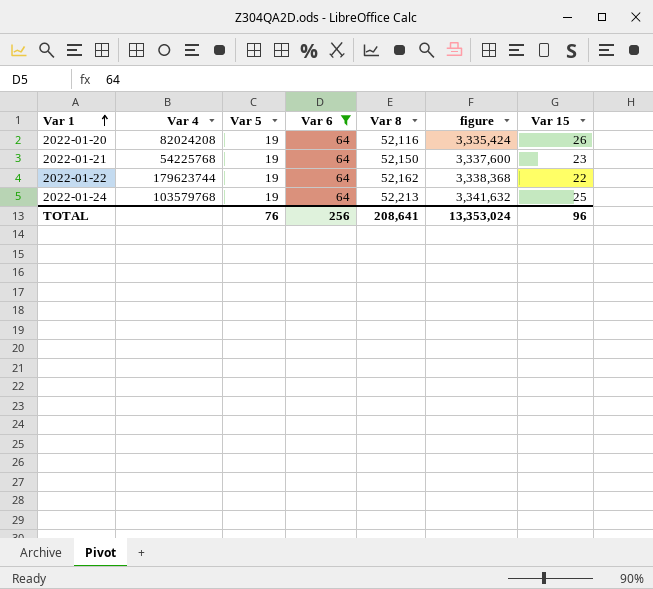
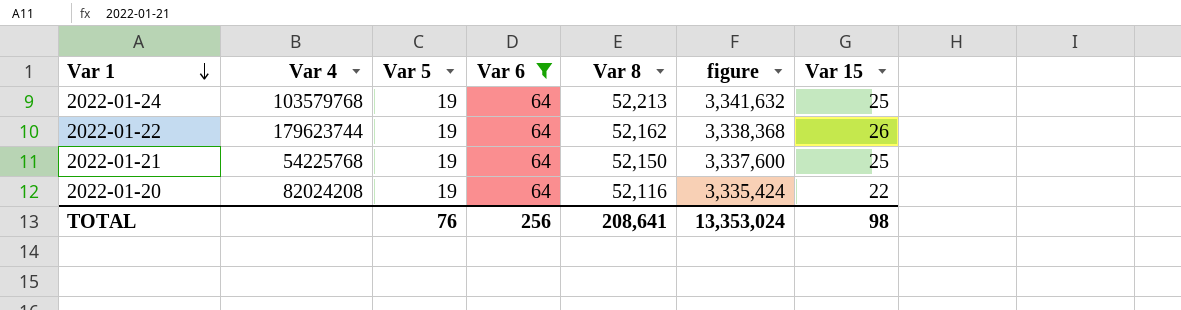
row order: Var 1 ascending -> Var 1 descending
2022-01-22 | Var 15: 22 -> 26
2022-01-21 | Var 15: 23 -> 25
2022-01-20 | Var 15: 26 -> 22
TOTAL | Var 15: 96 -> 98

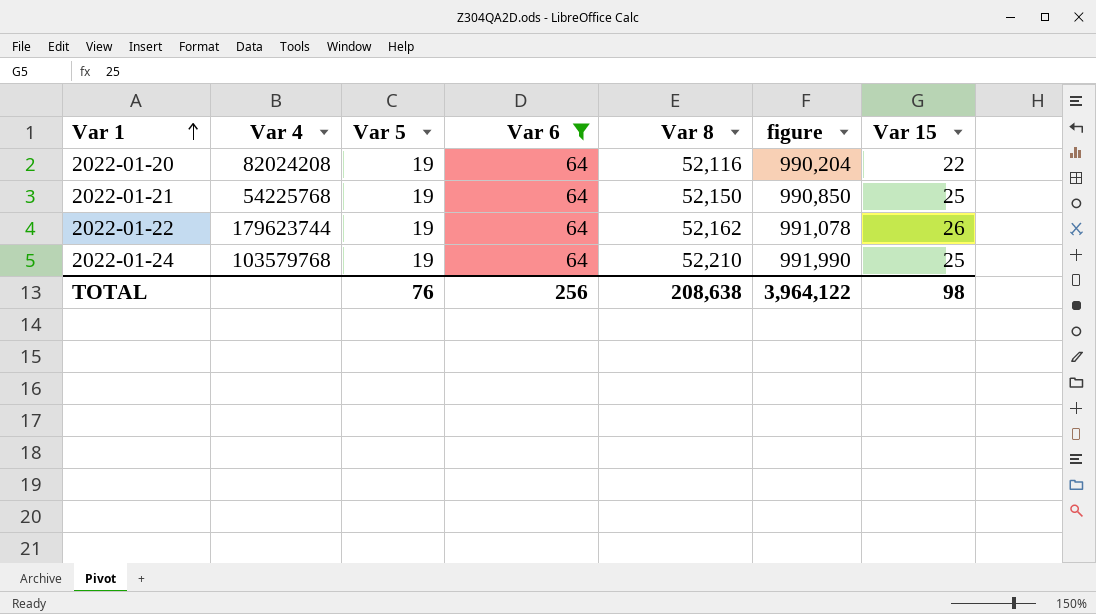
row order: Var 1 descending -> Var 1 ascending
column figure | formula: [Var 6] * [Var 8] -> [Var 5] * [Var 8]
2022-01-24 | Var 8: 52,213 -> 52,210
TOTAL | Var 8: 208,641 -> 208,638
TOTAL | figure: 13,353,024 -> 3,964,122

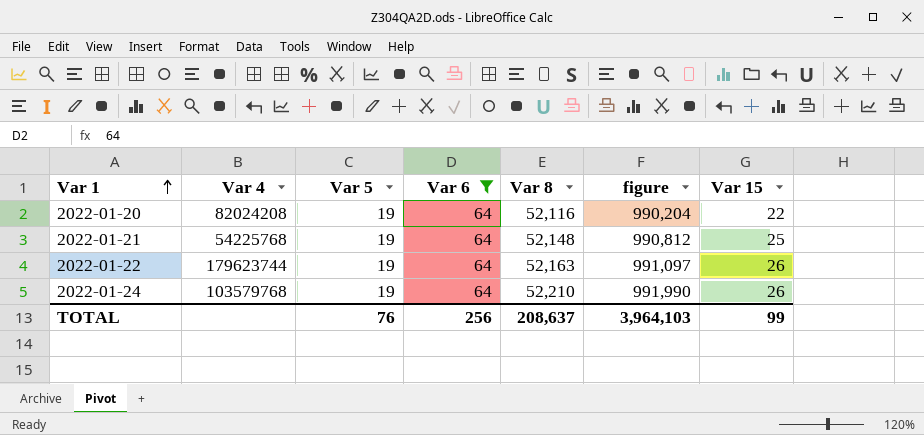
2022-01-21 | Var 8: 52,150 -> 52,148
2022-01-21 | figure: 990,850 -> 990,812
2022-01-22 | Var 8: 52,162 -> 52,163
2022-01-22 | figure: 991,078 -> 991,097
2022-01-24 | Var 15: 25 -> 26
TOTAL | Var 8: 208,638 -> 208,637
TOTAL | figure: 3,964,122 -> 3,964,103
TOTAL | Var 15: 98 -> 99

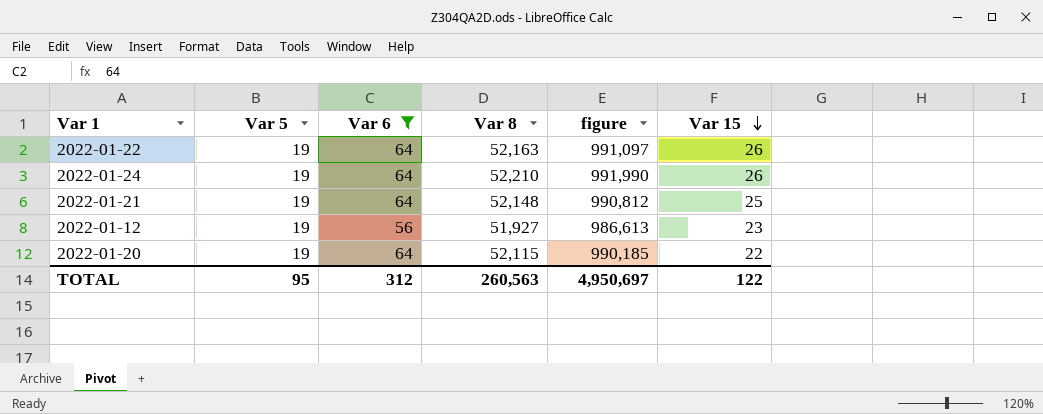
row order: Var 1 ascending -> Var 15 descending
column Var 4 | position: 2 -> none
row 2022-01-12: none -> 19 | 56 | 51,927 | 986,613 | 23
2022-01-20 | Var 8: 52,116 -> 52,115
2022-01-20 | figure: 990,204 -> 990,185
TOTAL | Var 5: 76 -> 95
TOTAL | Var 6: 256 -> 312
TOTAL | Var 8: 208,637 -> 260,563
TOTAL | figure: 3,964,103 -> 4,950,697
TOTAL | Var 15: 99 -> 122

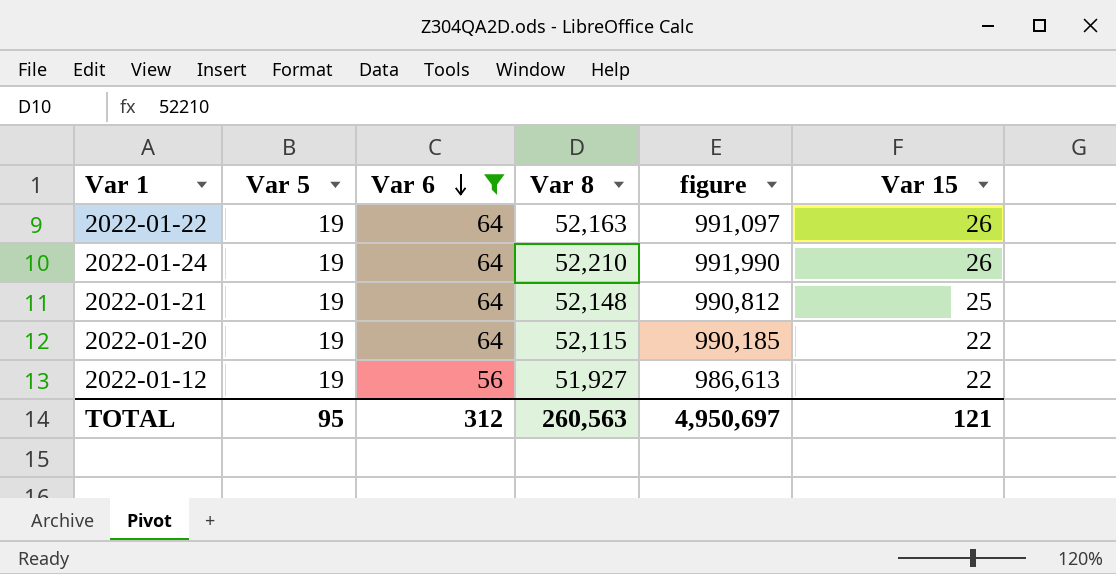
row order: Var 15 descending -> Var 6 descending
2022-01-12 | Var 15: 23 -> 22
TOTAL | Var 15: 122 -> 121

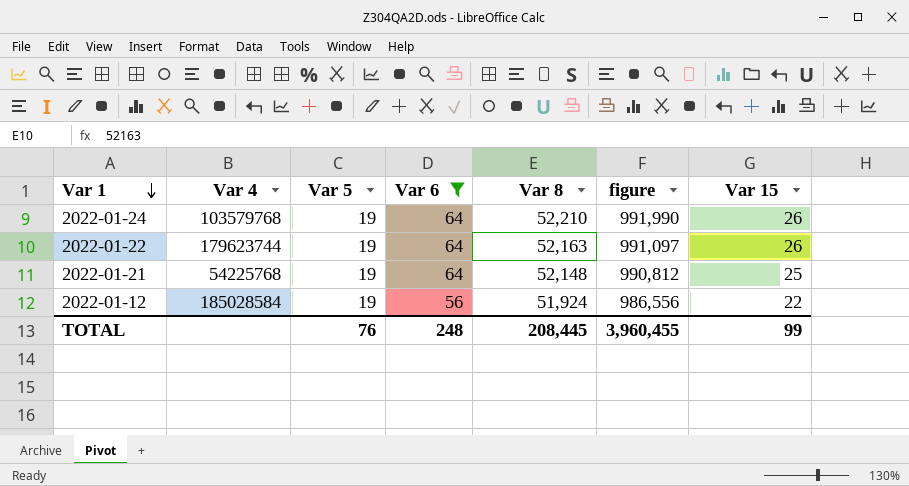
row order: Var 6 descending -> Var 1 descending
column Var 4 | position: none -> 2
row 2022-01-20: 19 | 64 | 52,115 | 990,185 | 22 -> none
2022-01-12 | Var 8: 51,927 -> 51,924
2022-01-12 | figure: 986,613 -> 986,556
TOTAL | Var 5: 95 -> 76
TOTAL | Var 6: 312 -> 248
TOTAL | Var 8: 260,563 -> 208,445
TOTAL | figure: 4,950,697 -> 3,960,455
TOTAL | Var 15: 121 -> 99

